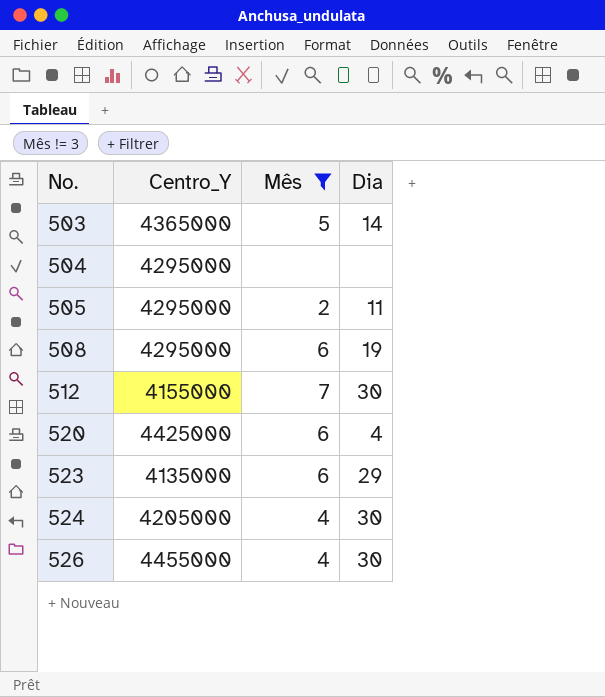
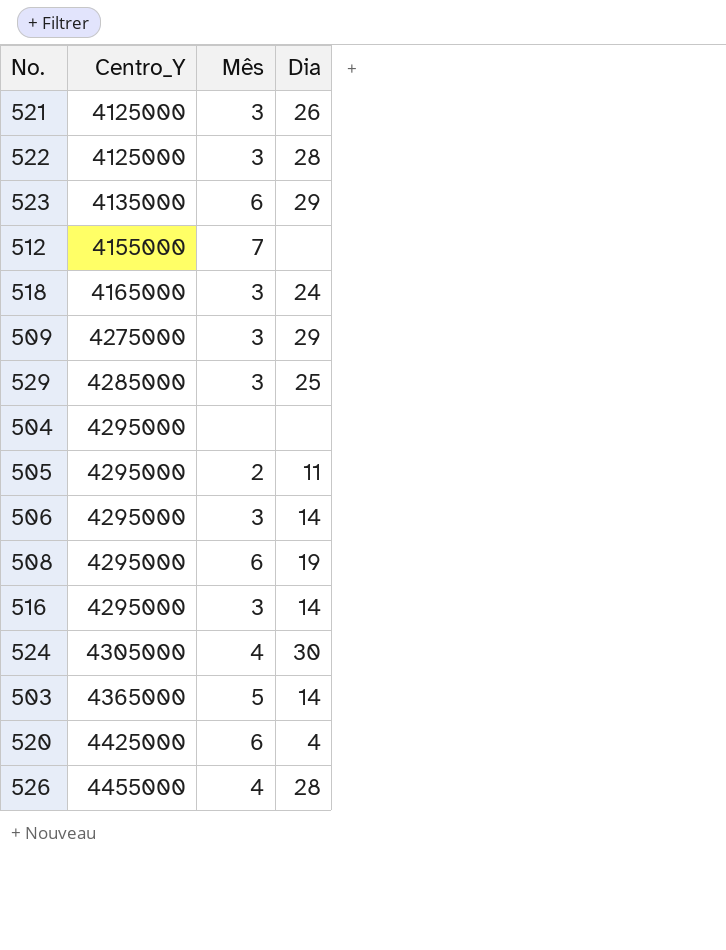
filter: Mês != 3 -> none
row order: No. ascending -> Centro_Y ascending
512 | Dia: 30 -> none
524 | Centro_Y: 4205000 -> 4305000
526 | Dia: 30 -> 28

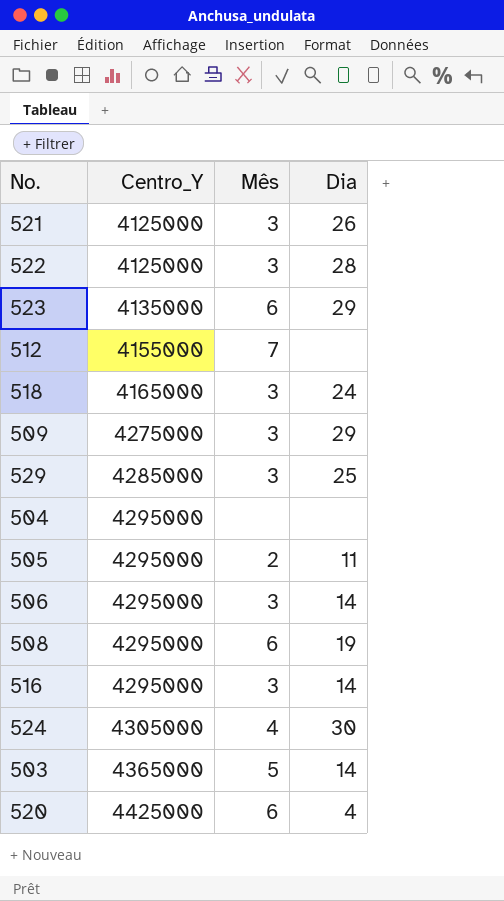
row 526: 4455000 | 4 | 28 -> none

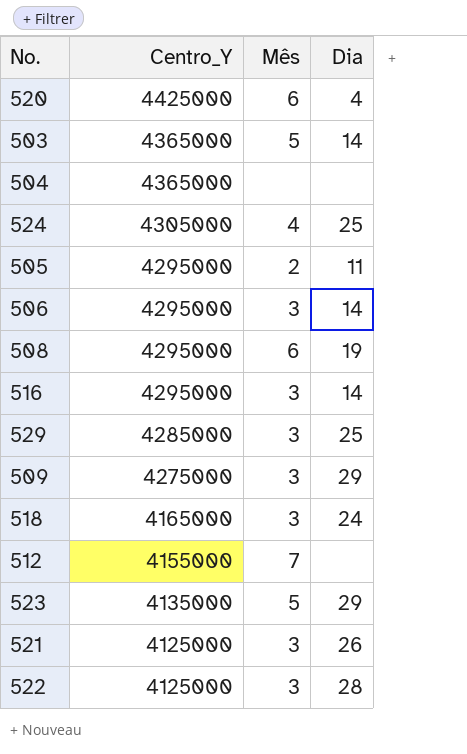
row order: Centro_Y ascending -> Centro_Y descending
504 | Centro_Y: 4295000 -> 4365000
524 | Dia: 30 -> 25
523 | Mês: 6 -> 5

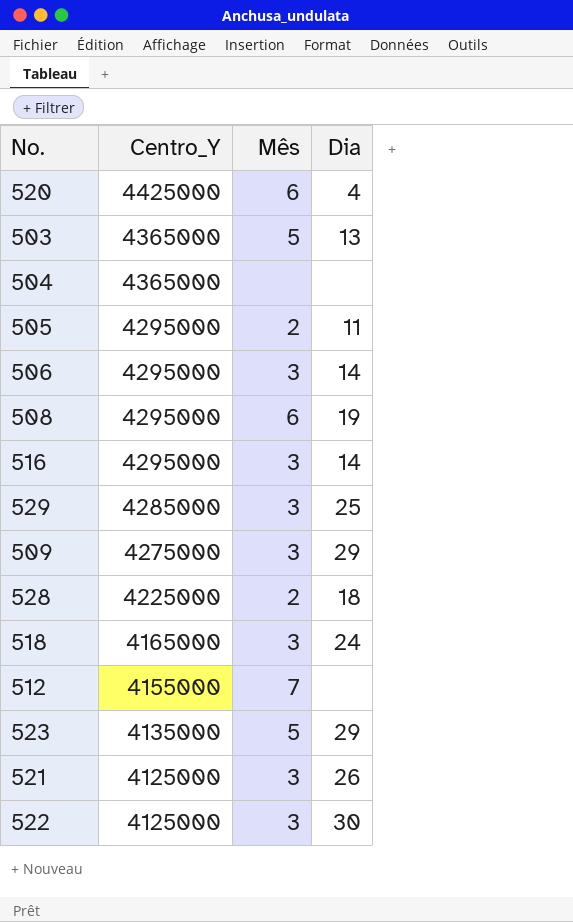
row 524: 4305000 | 4 | 25 -> none
503 | Dia: 14 -> 13
row 528: none -> 4225000 | 2 | 18
522 | Dia: 28 -> 30

